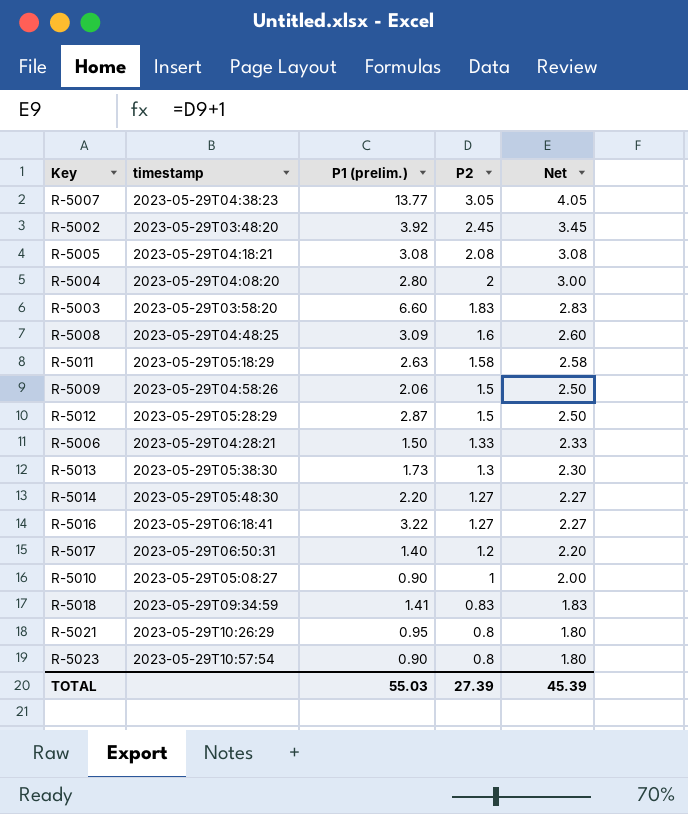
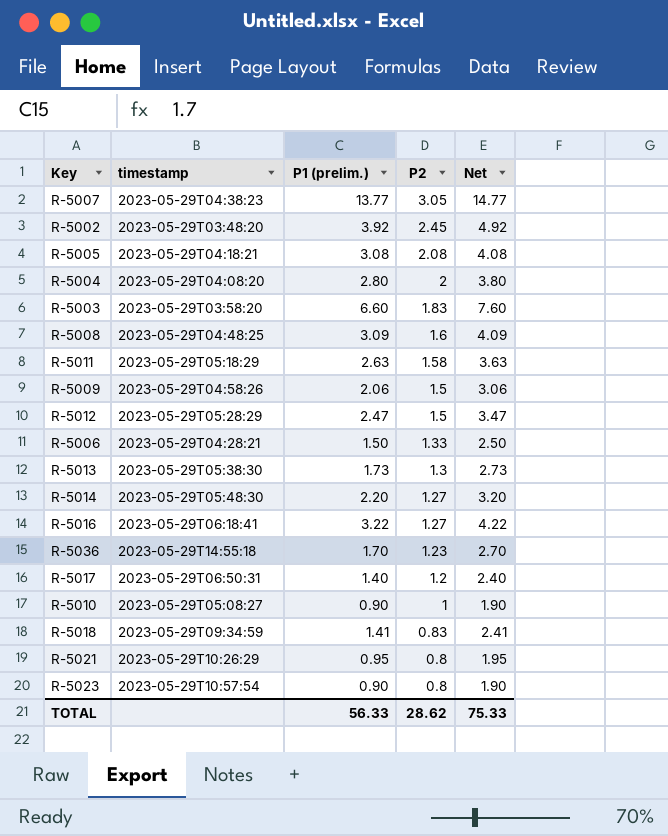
column Net | formula: [P2] + 1 -> [P1 (prelim.)] + 1
R-5012 | P1 (prelim.): 2.87 -> 2.47
row R-5036: none -> 2023-05-29T14:55:18 | 1.70 | 1.23 | 2.70
TOTAL | P1 (prelim.): 55.03 -> 56.33
TOTAL | P2: 27.39 -> 28.62
TOTAL | Net: 45.39 -> 75.33

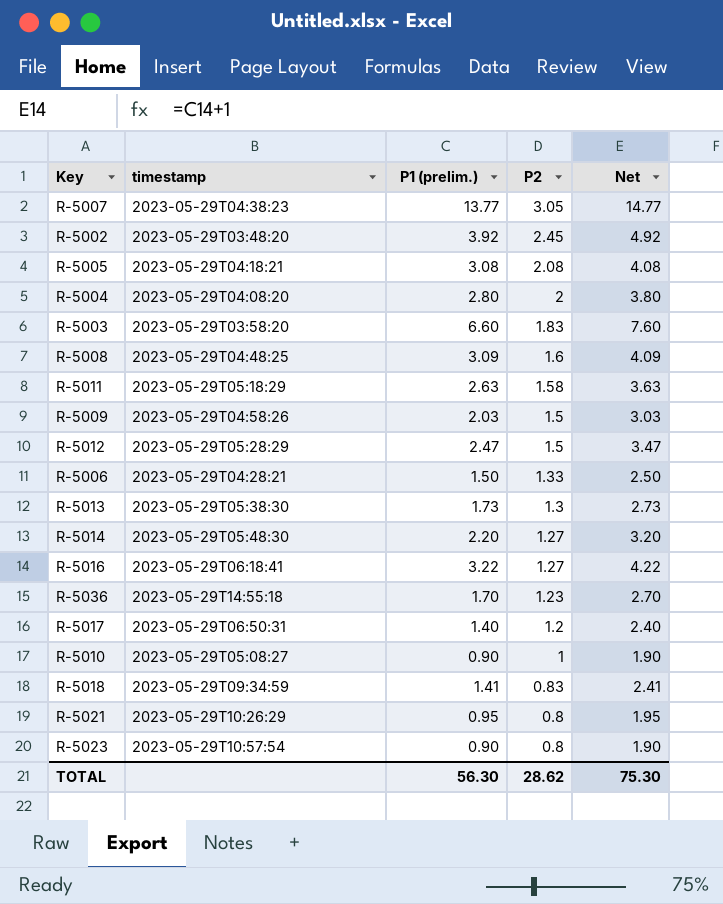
R-5009 | P1 (prelim.): 2.06 -> 2.03
R-5009 | Net: 3.06 -> 3.03
TOTAL | P1 (prelim.): 56.33 -> 56.30
TOTAL | Net: 75.33 -> 75.30

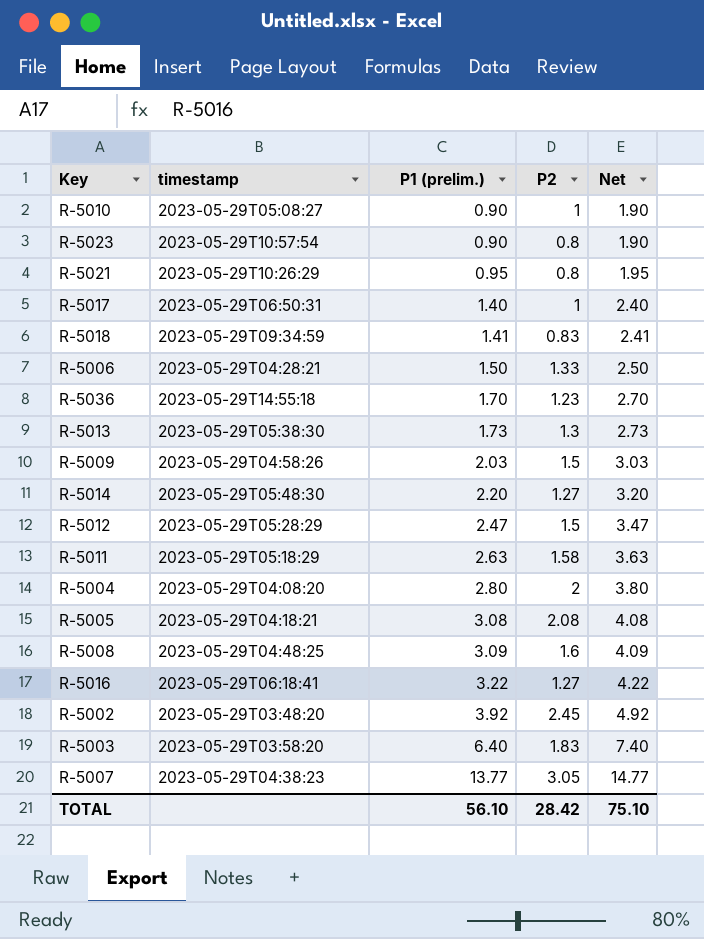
row order: P2 descending -> P1 (prelim.) ascending
R-5017 | P2: 1.2 -> 1
R-5003 | P1 (prelim.): 6.60 -> 6.40
R-5003 | Net: 7.60 -> 7.40
TOTAL | P1 (prelim.): 56.30 -> 56.10
TOTAL | P2: 28.62 -> 28.42
TOTAL | Net: 75.30 -> 75.10

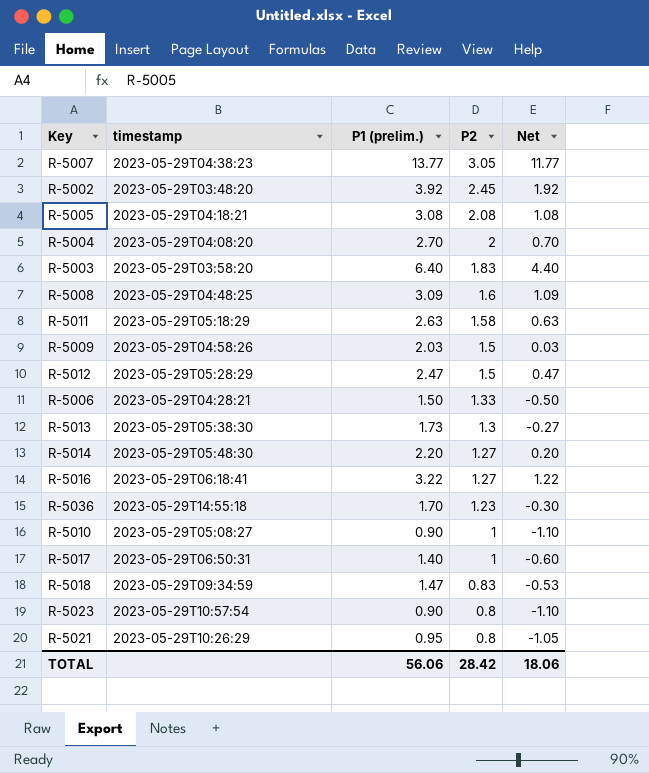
row order: P1 (prelim.) ascending -> P2 descending
column Net | formula: [P1 (prelim.)] + 1 -> [P1 (prelim.)] - 2
R-5004 | P1 (prelim.): 2.80 -> 2.70
R-5018 | P1 (prelim.): 1.41 -> 1.47
TOTAL | P1 (prelim.): 56.10 -> 56.06
TOTAL | Net: 75.10 -> 18.06

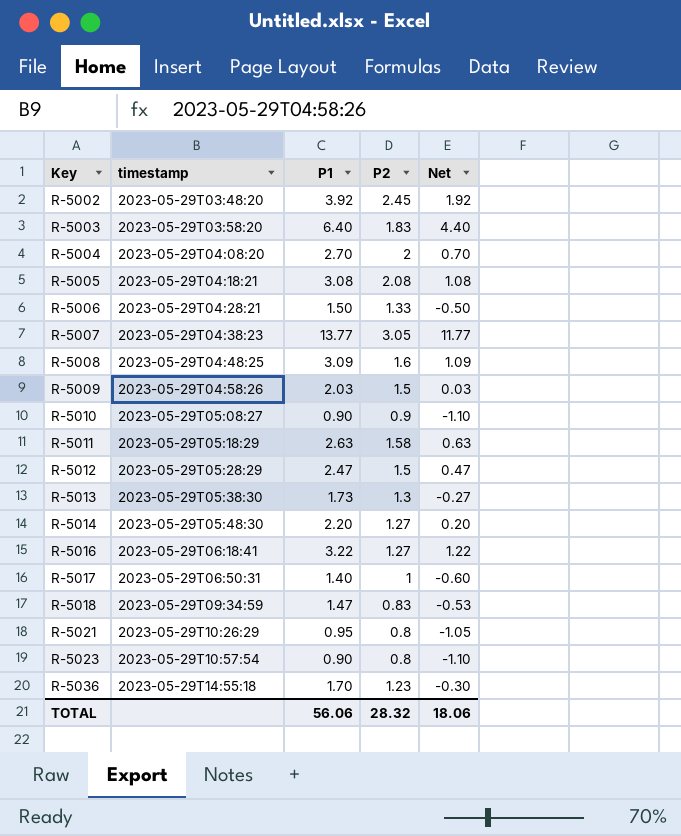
row order: P2 descending -> Key ascending
column name: P1 (prelim.) -> P1
R-5010 | P2: 1 -> 0.9
TOTAL | P2: 28.42 -> 28.32

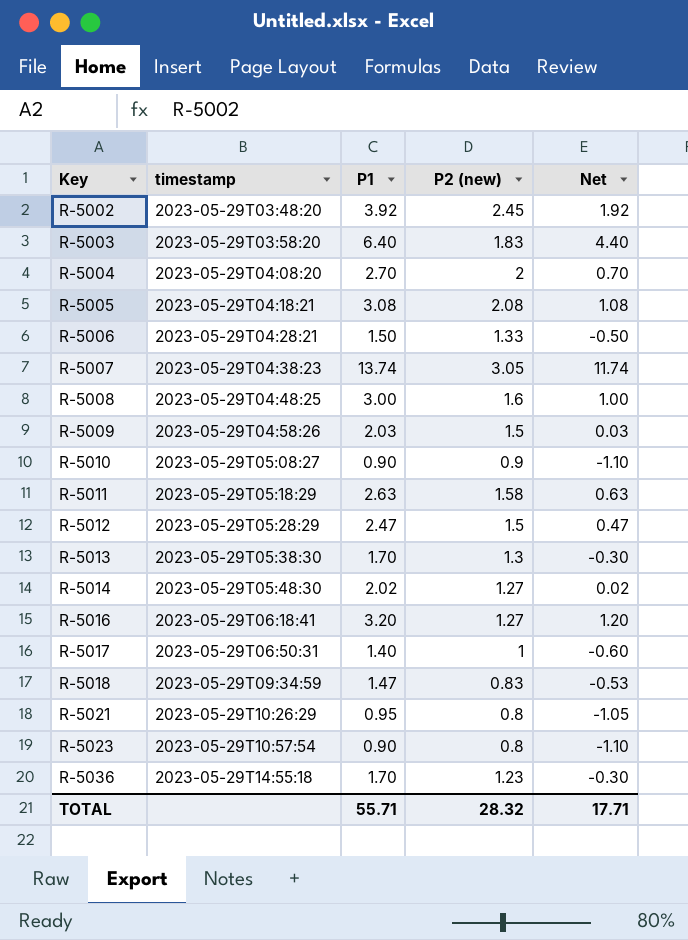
column name: P2 -> P2 (new)
R-5007 | P1: 13.77 -> 13.74
R-5007 | Net: 11.77 -> 11.74
R-5008 | P1: 3.09 -> 3.00
R-5008 | Net: 1.09 -> 1.00
R-5013 | P1: 1.73 -> 1.70
R-5013 | Net: -0.27 -> -0.30
R-5014 | P1: 2.20 -> 2.02
R-5014 | Net: 0.20 -> 0.02
R-5016 | P1: 3.22 -> 3.20
R-5016 | Net: 1.22 -> 1.20
TOTAL | P1: 56.06 -> 55.71
TOTAL | Net: 18.06 -> 17.71

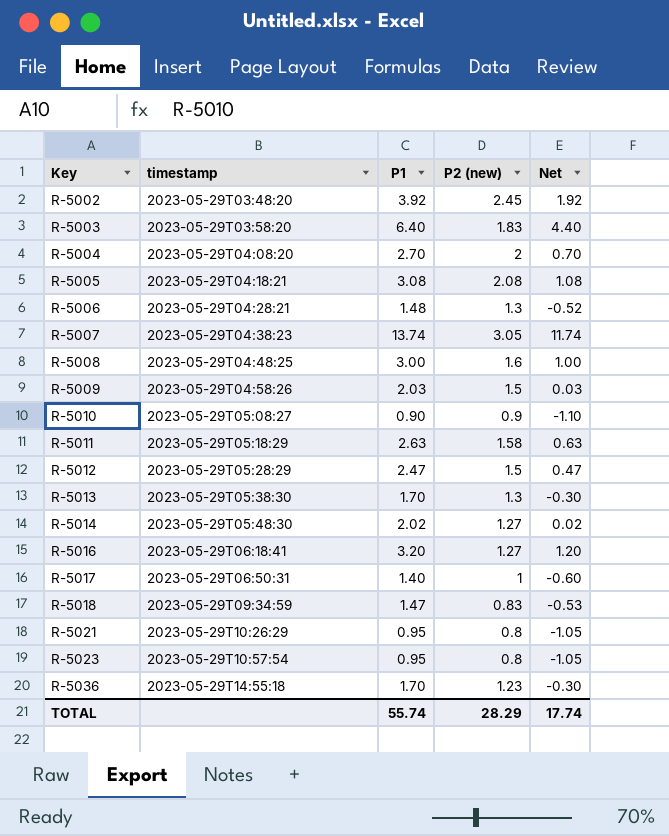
R-5006 | P1: 1.50 -> 1.48
R-5006 | P2 (new): 1.33 -> 1.3
R-5006 | Net: -0.50 -> -0.52
R-5023 | P1: 0.90 -> 0.95
R-5023 | Net: -1.10 -> -1.05
TOTAL | P1: 55.71 -> 55.74
TOTAL | P2 (new): 28.32 -> 28.29
TOTAL | Net: 17.71 -> 17.74

